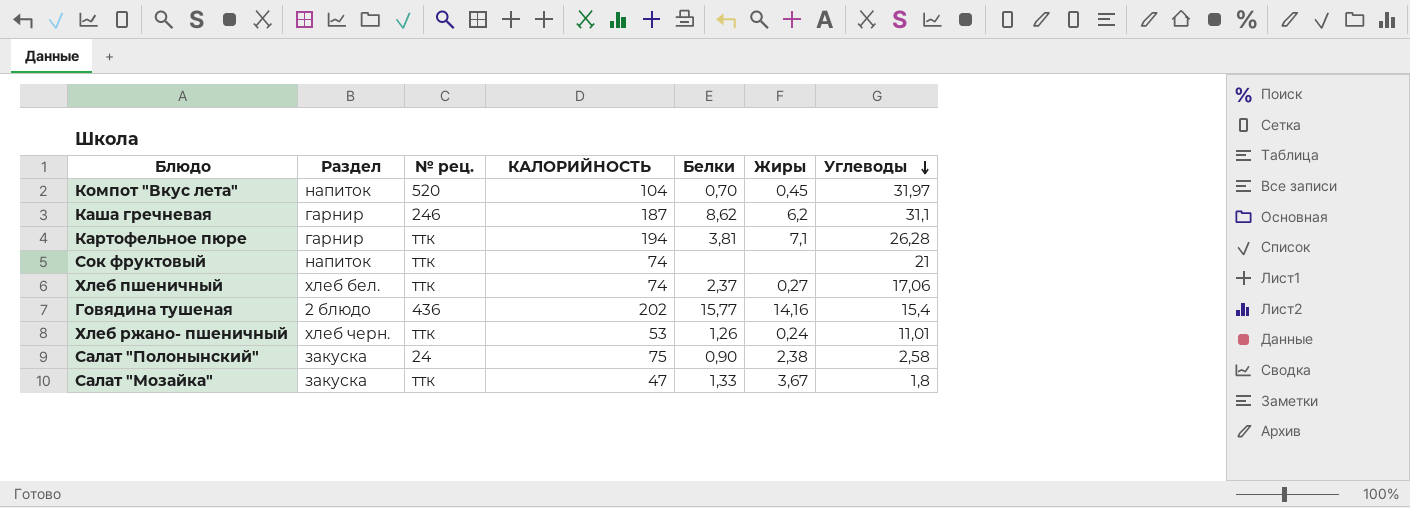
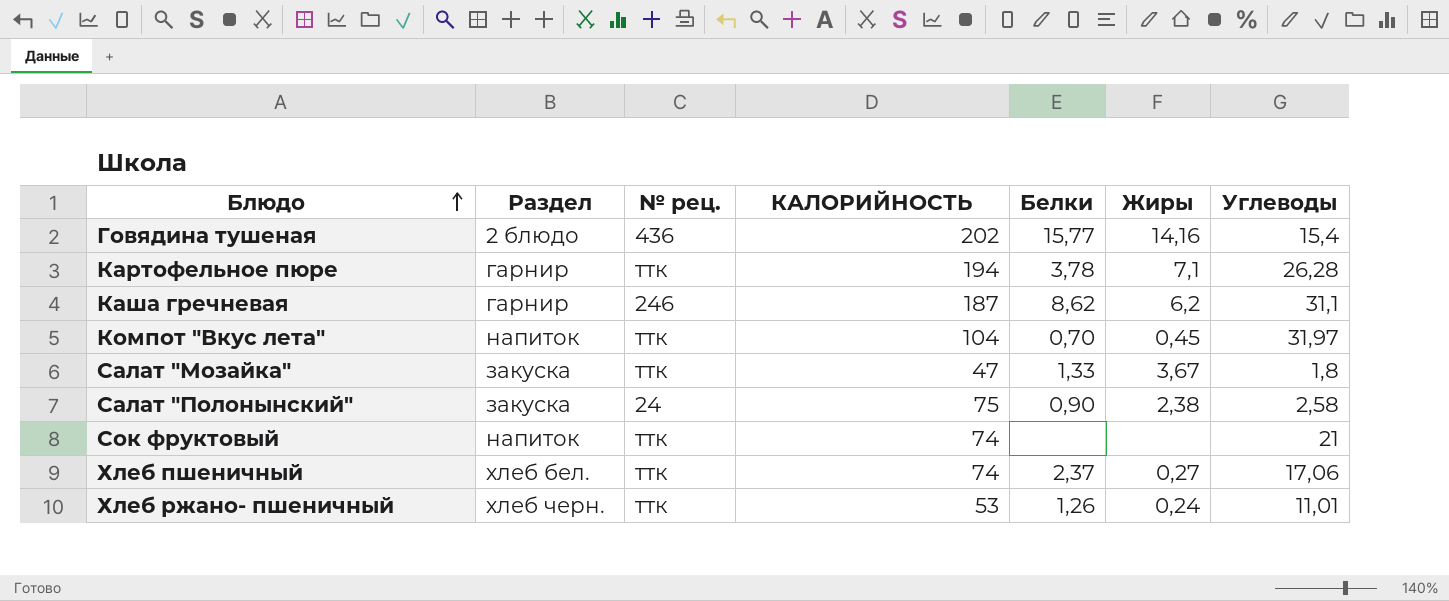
row order: Углеводы descending -> Блюдо ascending
Картофельное пюре | Белки: 3,81 -> 3,78
Компот "Вкус лета" | № рец.: 520 -> ттк

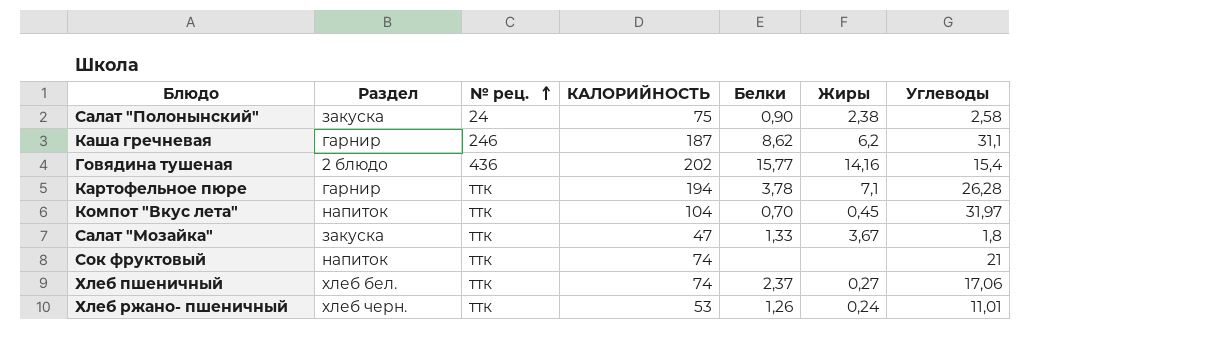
row order: Блюдо ascending -> № рец. ascending

